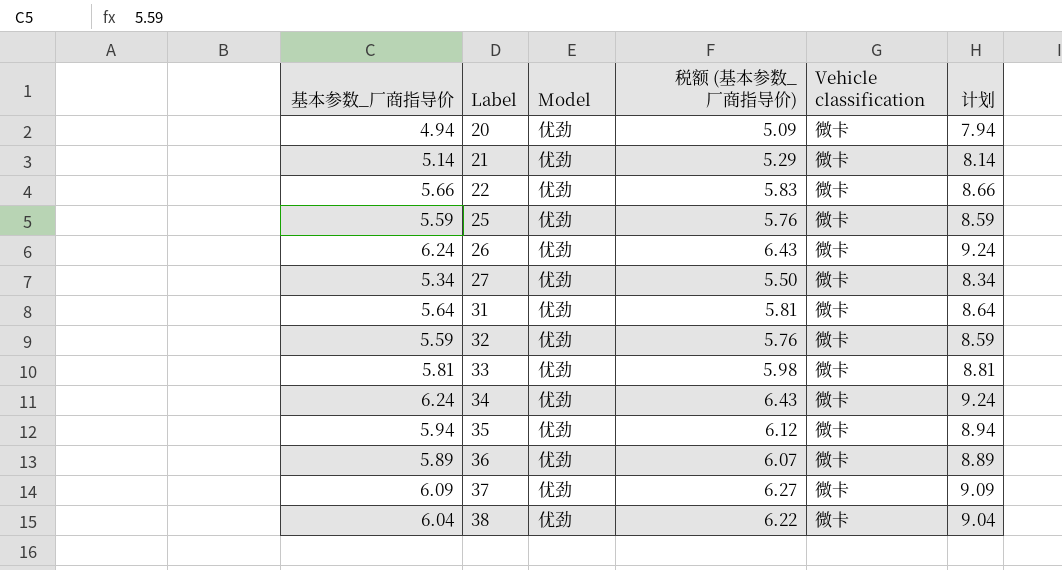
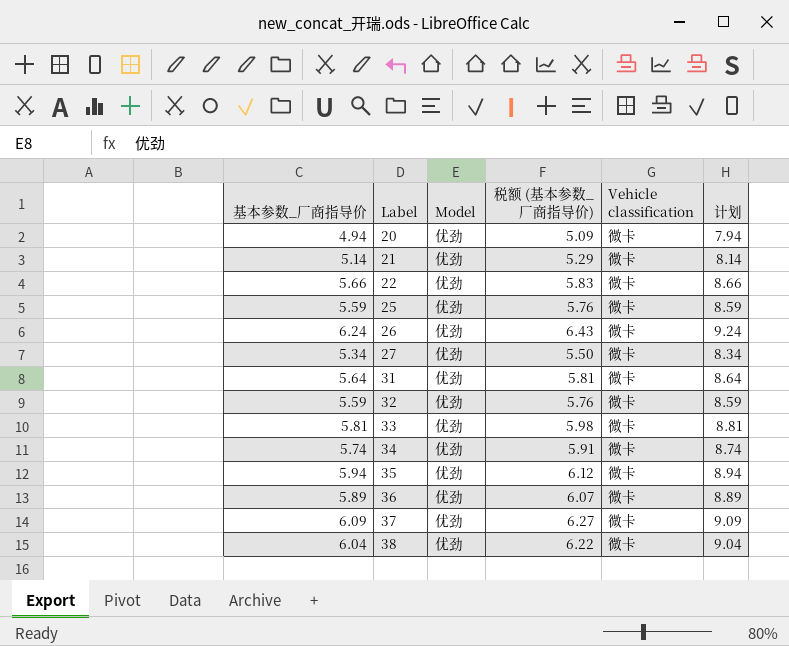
34 | 基本参数_厂商指导价: 6.24 -> 5.74
34 | 税额 (基本参数_厂商指导价): 6.43 -> 5.91
34 | 计划: 9.24 -> 8.74

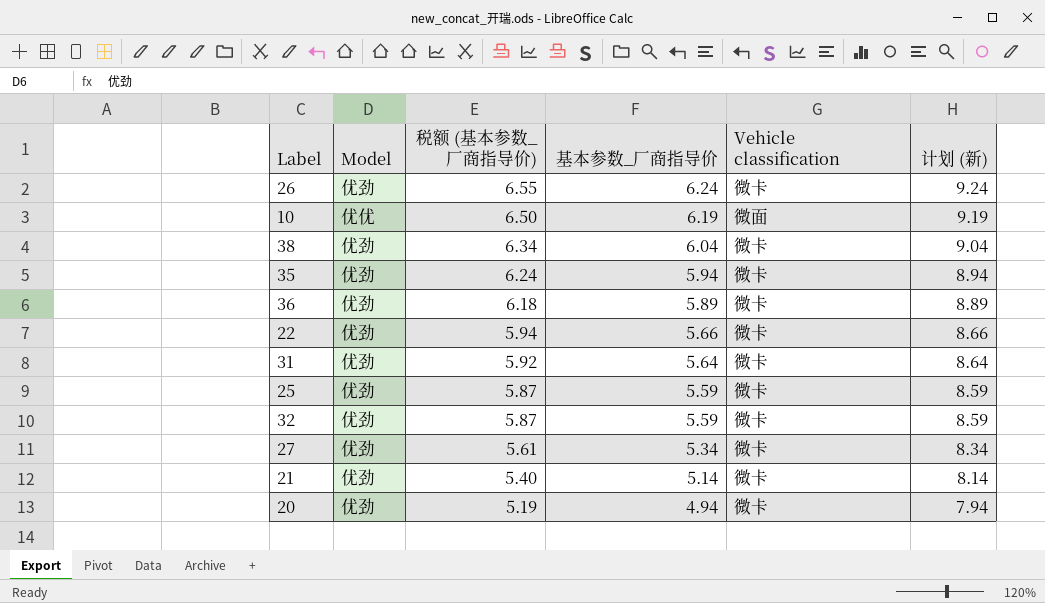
row order: Label ascending -> 税额 (基本参数_厂商指导价) descending
column 税额 (基本参数_厂商指导价) | formula: [基本参数_厂商指导价] * 1.03 -> [基本参数_厂商指导价] * 1.05
column 基本参数_厂商指导价 | position: 1 -> 4
column name: 计划 -> 计划 (新)
row 33: 5.81 | 优劲 | 5.98 | 微卡 | 8.81 -> none
row 34: 5.74 | 优劲 | 5.91 | 微卡 | 8.74 -> none
row 37: 6.09 | 优劲 | 6.27 | 微卡 | 9.09 -> none
row 10: none -> 优优 | 6.50 | 6.19 | 微面 | 9.19

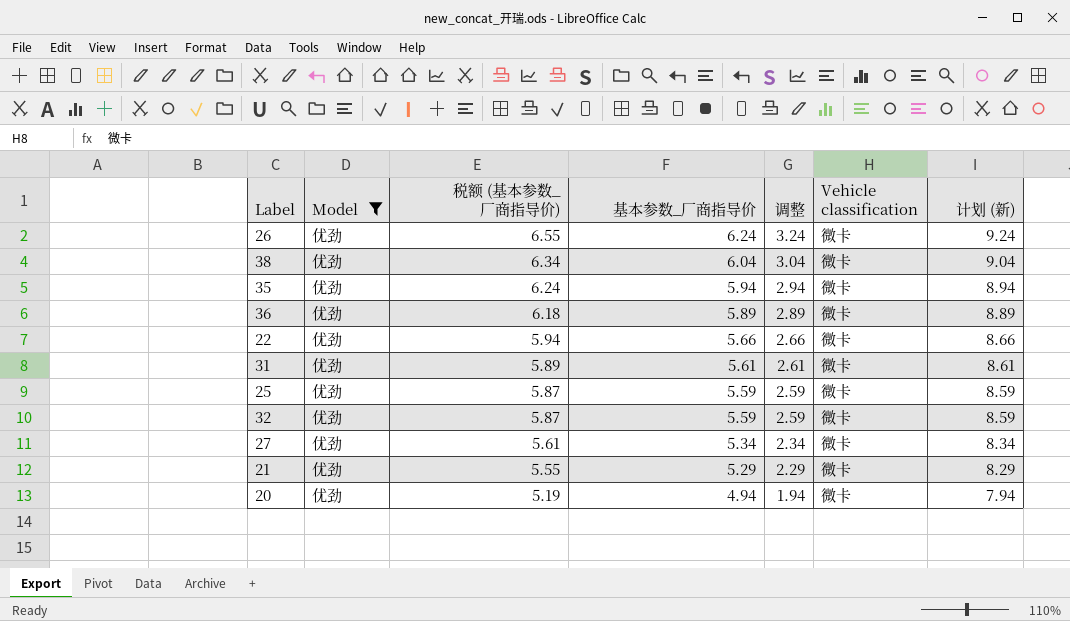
filter: none -> Model = 优劲
column 调整 | formula: none -> [基本参数_厂商指导价] - 3
31 | 税额 (基本参数_厂商指导价): 5.92 -> 5.89
31 | 基本参数_厂商指导价: 5.64 -> 5.61
31 | 计划 (新): 8.64 -> 8.61
21 | 税额 (基本参数_厂商指导价): 5.40 -> 5.55
21 | 基本参数_厂商指导价: 5.14 -> 5.29
21 | 计划 (新): 8.14 -> 8.29

